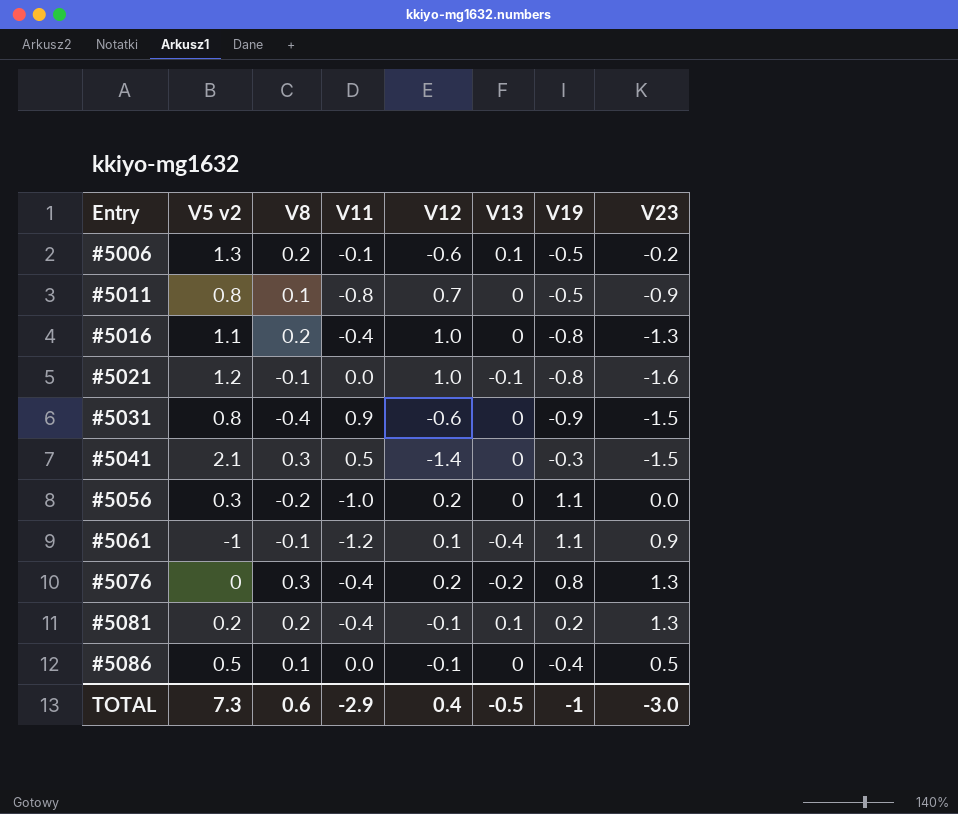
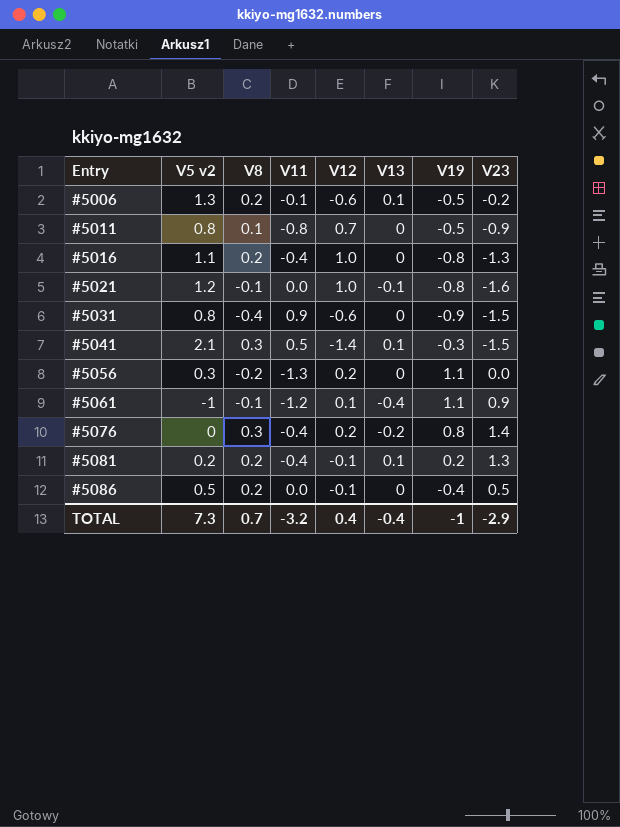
#5041 | V13: 0 -> 0.1
#5056 | V11: -1.0 -> -1.3
#5076 | V23: 1.3 -> 1.4
#5086 | V8: 0.1 -> 0.2
TOTAL | V8: 0.6 -> 0.7
TOTAL | V11: -2.9 -> -3.2
TOTAL | V13: -0.5 -> -0.4
TOTAL | V23: -3.0 -> -2.9

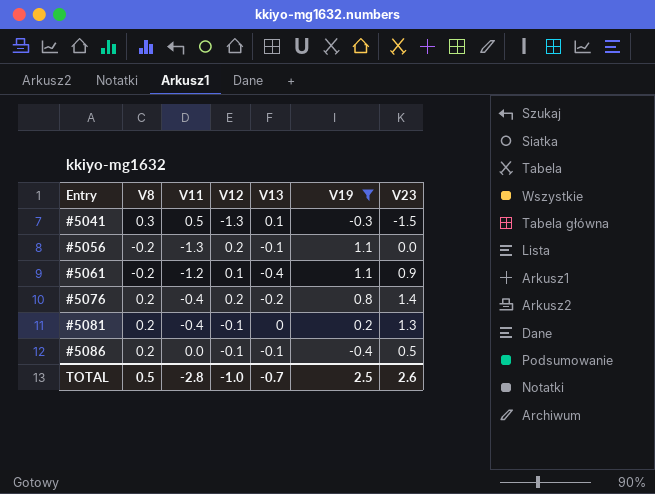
filter: none -> V19 >= -0.4
column V5 v2 | position: 2 -> none
#5041 | V12: -1.4 -> -1.3
#5056 | V13: 0 -> -0.1
#5061 | V8: -0.1 -> -0.2
#5076 | V8: 0.3 -> 0.2
#5081 | V13: 0.1 -> 0
#5086 | V13: 0 -> -0.1
TOTAL | V8: 0.7 -> 0.5
TOTAL | V11: -3.2 -> -2.8
TOTAL | V12: 0.4 -> -1.0
TOTAL | V13: -0.4 -> -0.7
TOTAL | V19: -1 -> 2.5
TOTAL | V23: -2.9 -> 2.6

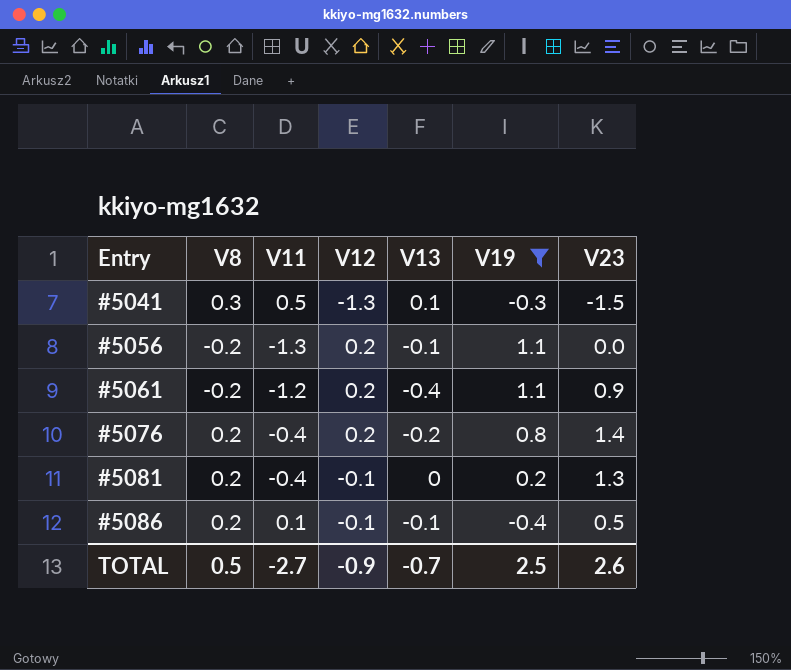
#5061 | V12: 0.1 -> 0.2
#5086 | V11: 0.0 -> 0.1
TOTAL | V11: -2.8 -> -2.7
TOTAL | V12: -1.0 -> -0.9

